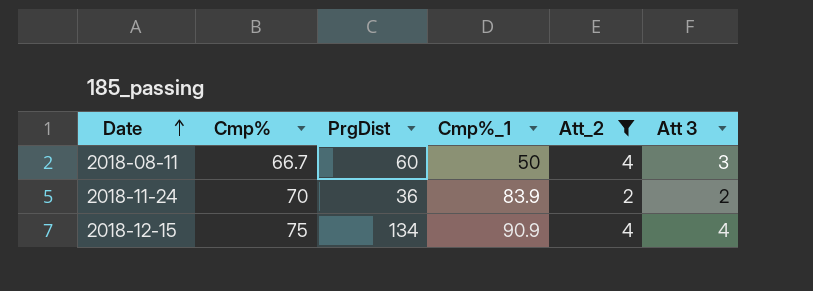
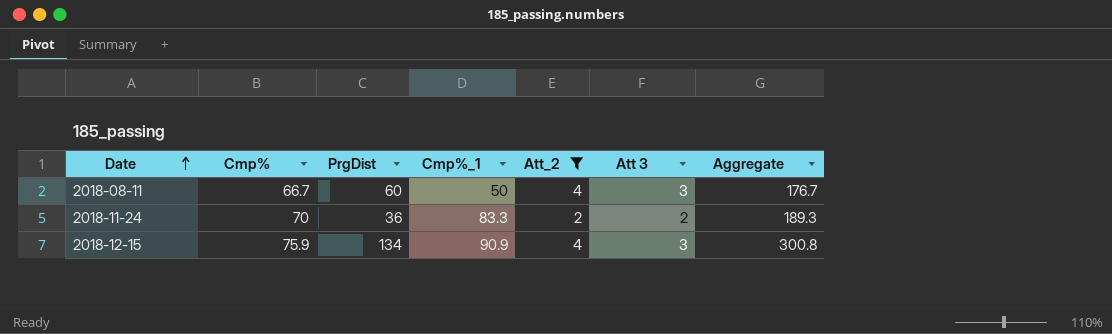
column Aggregate | formula: none -> [Cmp%] + [PrgDist] + [Cmp%_1]
2018-11-24 | Cmp%_1: 83.9 -> 83.3
2018-12-15 | Cmp%: 75 -> 75.9
2018-12-15 | Att 3: 4 -> 3

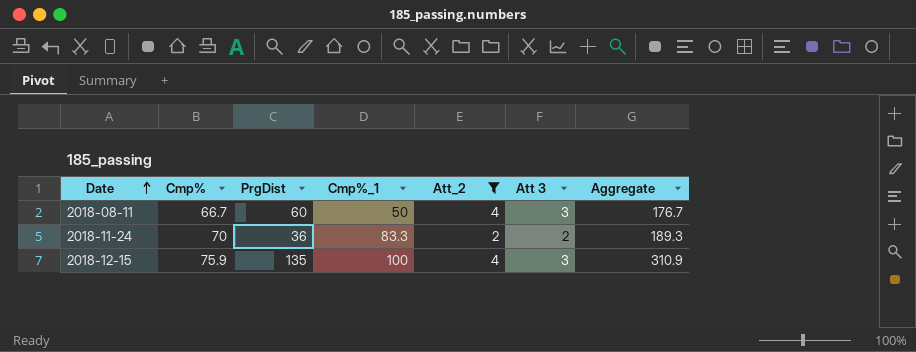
2018-12-15 | PrgDist: 134 -> 135
2018-12-15 | Cmp%_1: 90.9 -> 100
2018-12-15 | Aggregate: 300.8 -> 310.9

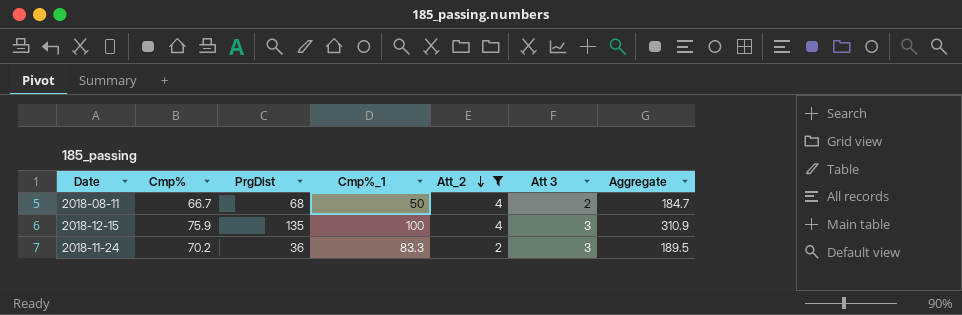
row order: Date ascending -> Att_2 descending
2018-08-11 | PrgDist: 60 -> 68
2018-08-11 | Att 3: 3 -> 2
2018-08-11 | Aggregate: 176.7 -> 184.7
2018-11-24 | Cmp%: 70 -> 70.2
2018-11-24 | Att 3: 2 -> 3
2018-11-24 | Aggregate: 189.3 -> 189.5

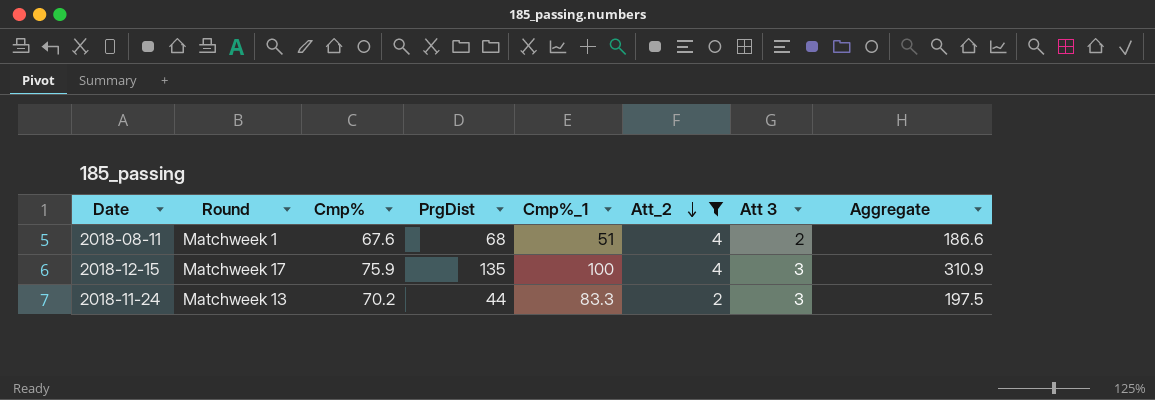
column Round | position: none -> 2
2018-08-11 | Cmp%: 66.7 -> 67.6
2018-08-11 | Cmp%_1: 50 -> 51
2018-08-11 | Aggregate: 184.7 -> 186.6
2018-11-24 | PrgDist: 36 -> 44
2018-11-24 | Aggregate: 189.5 -> 197.5

